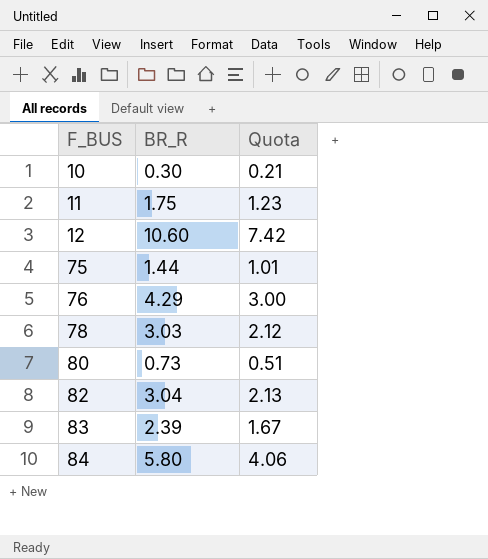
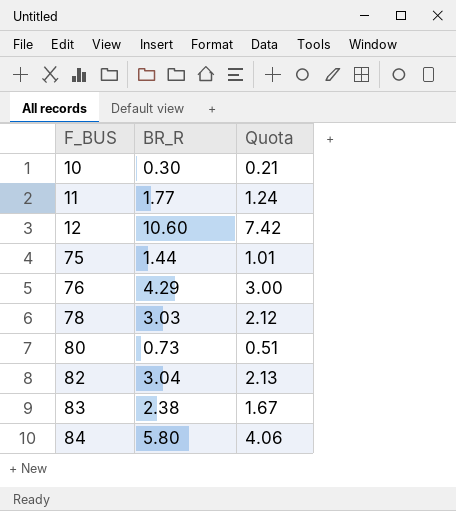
11 | BR_R: 1.75 -> 1.77
11 | Quota: 1.23 -> 1.24
83 | BR_R: 2.39 -> 2.38

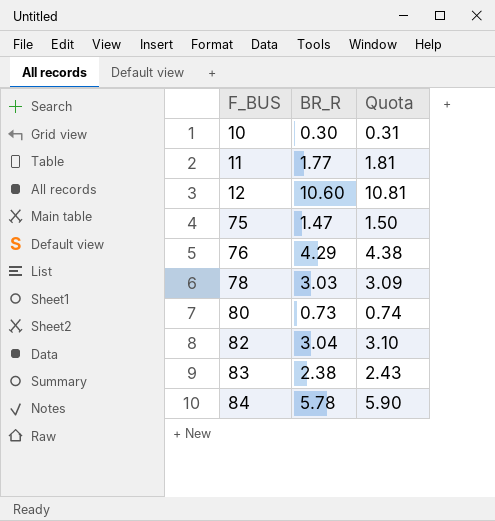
column Quota | formula: [BR_R] * 0.7 -> [BR_R] * 1.02
75 | BR_R: 1.44 -> 1.47
84 | BR_R: 5.80 -> 5.78

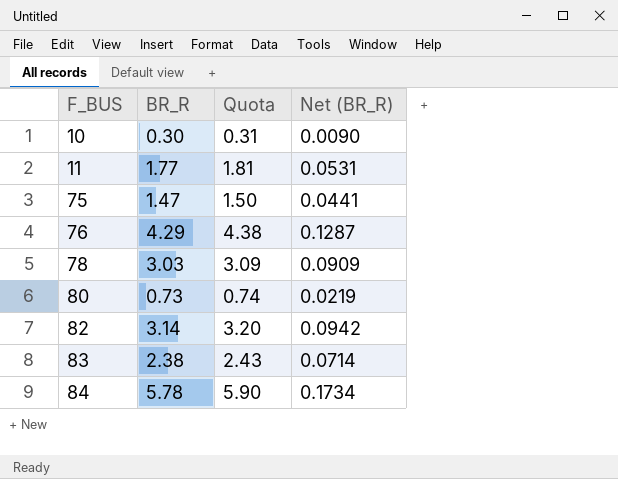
column Net (BR_R) | formula: none -> [BR_R] * 0.03
row 12: 10.60 | 10.81 -> none
82 | BR_R: 3.04 -> 3.14
82 | Quota: 3.10 -> 3.20

